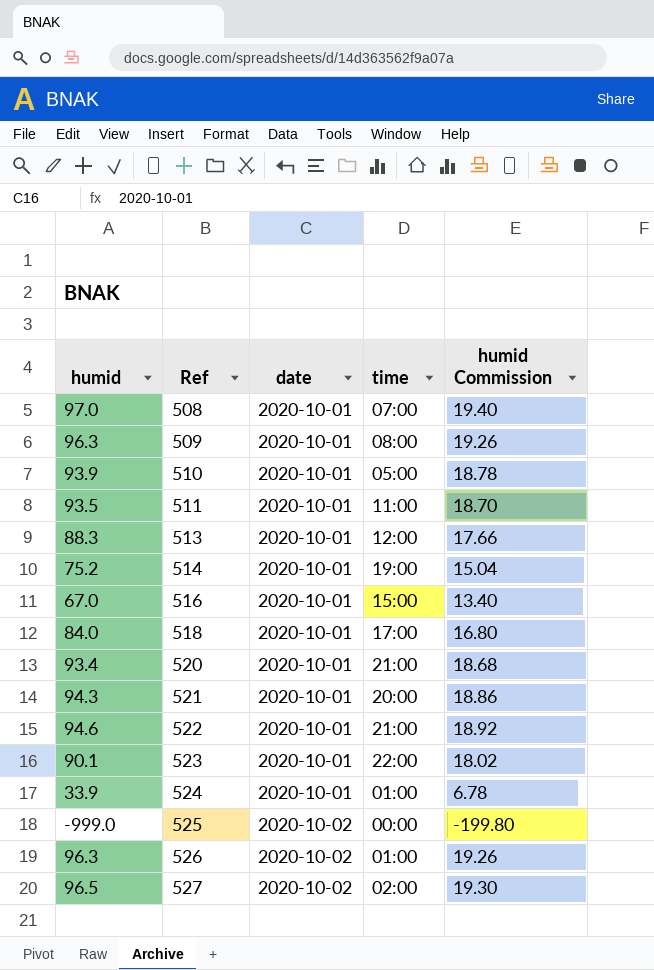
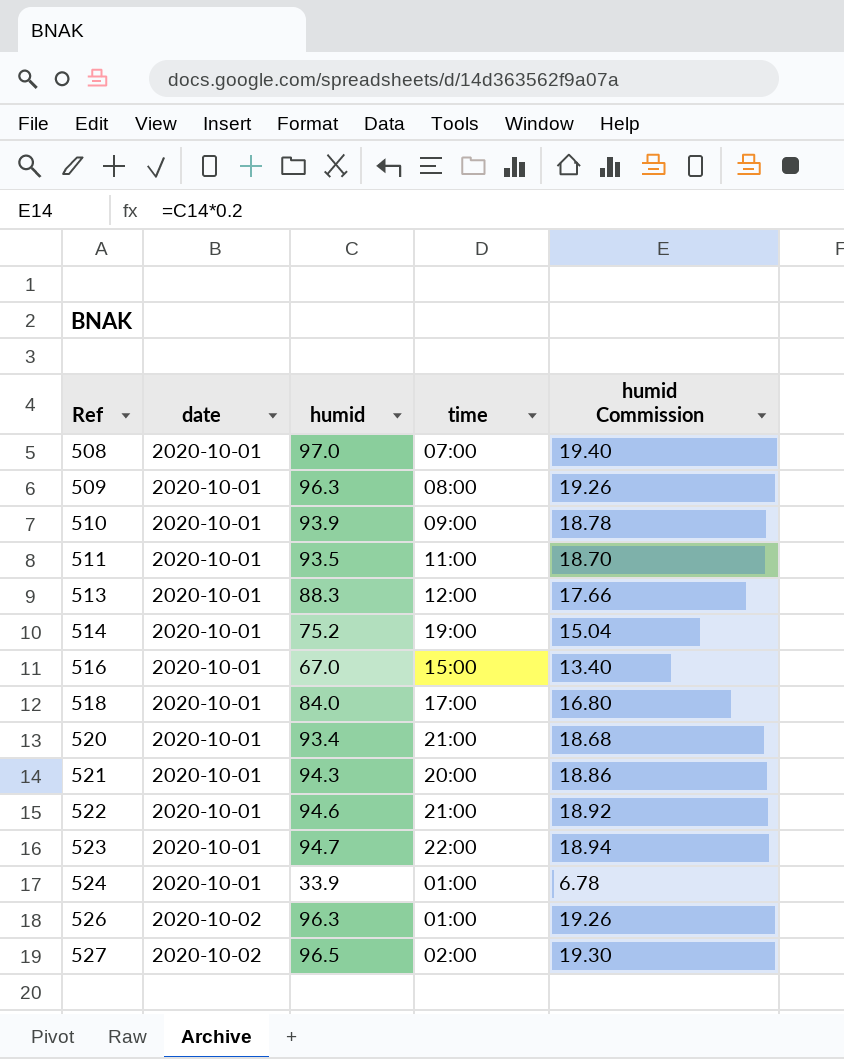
column humid | position: 1 -> 3
row 525: -999.0 | 2020-10-02 | 00:00 | -199.80 -> none
510 | time: 05:00 -> 09:00
523 | humid: 90.1 -> 94.7
523 | humid Commission: 18.02 -> 18.94

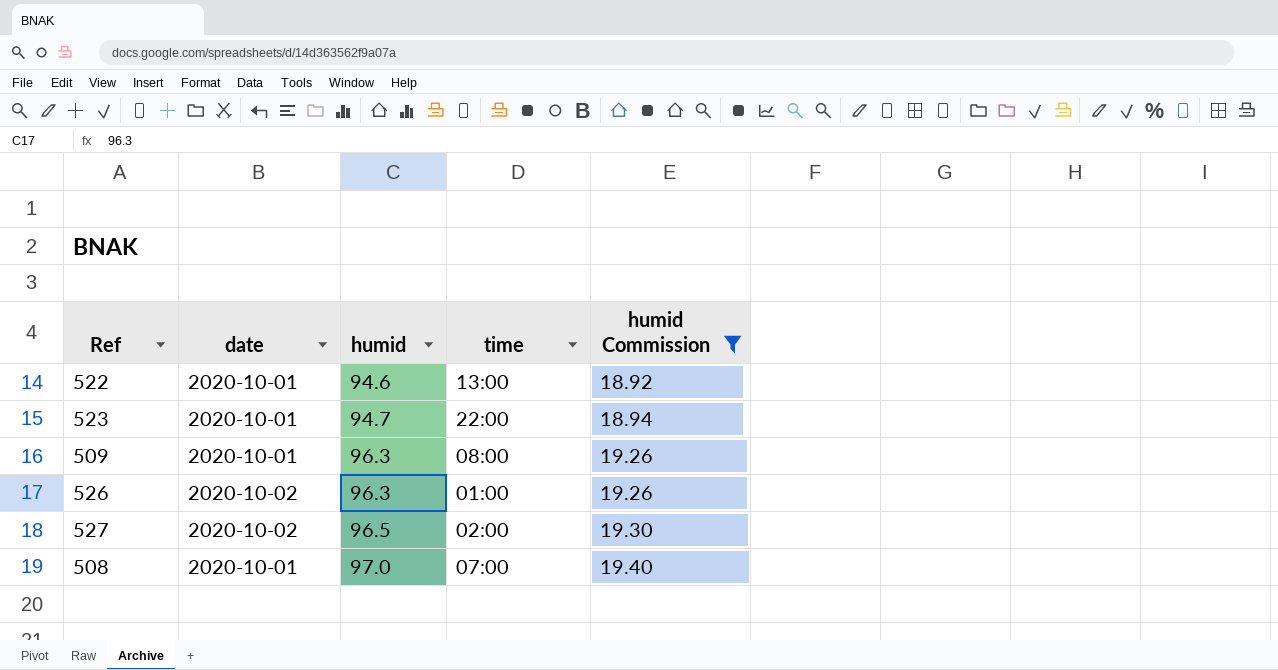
filter: none -> humid Commission >= 18.92
row order: Ref ascending -> humid ascending
522 | time: 21:00 -> 13:00

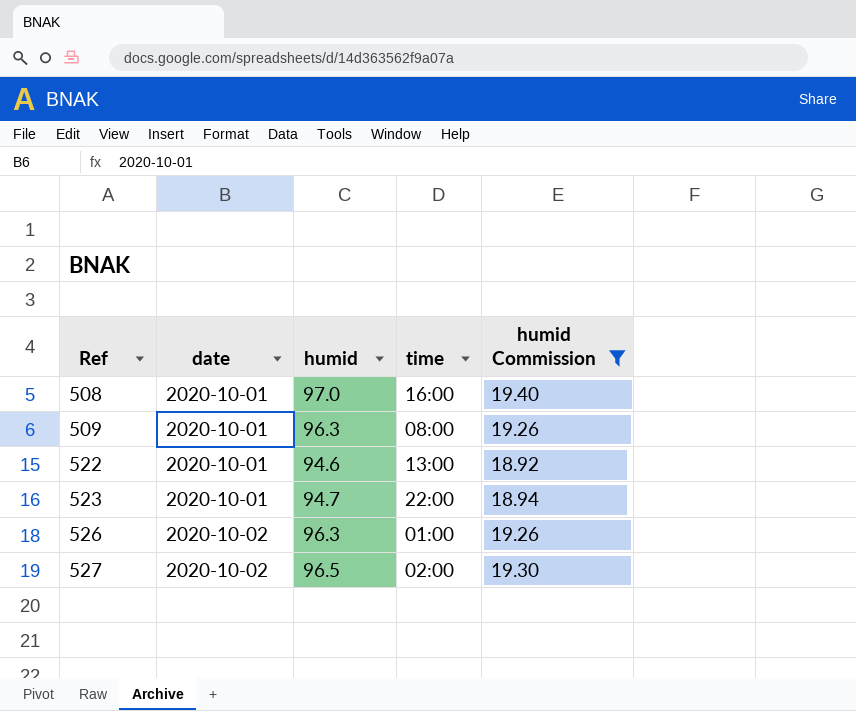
row order: humid ascending -> Ref ascending
508 | time: 07:00 -> 16:00

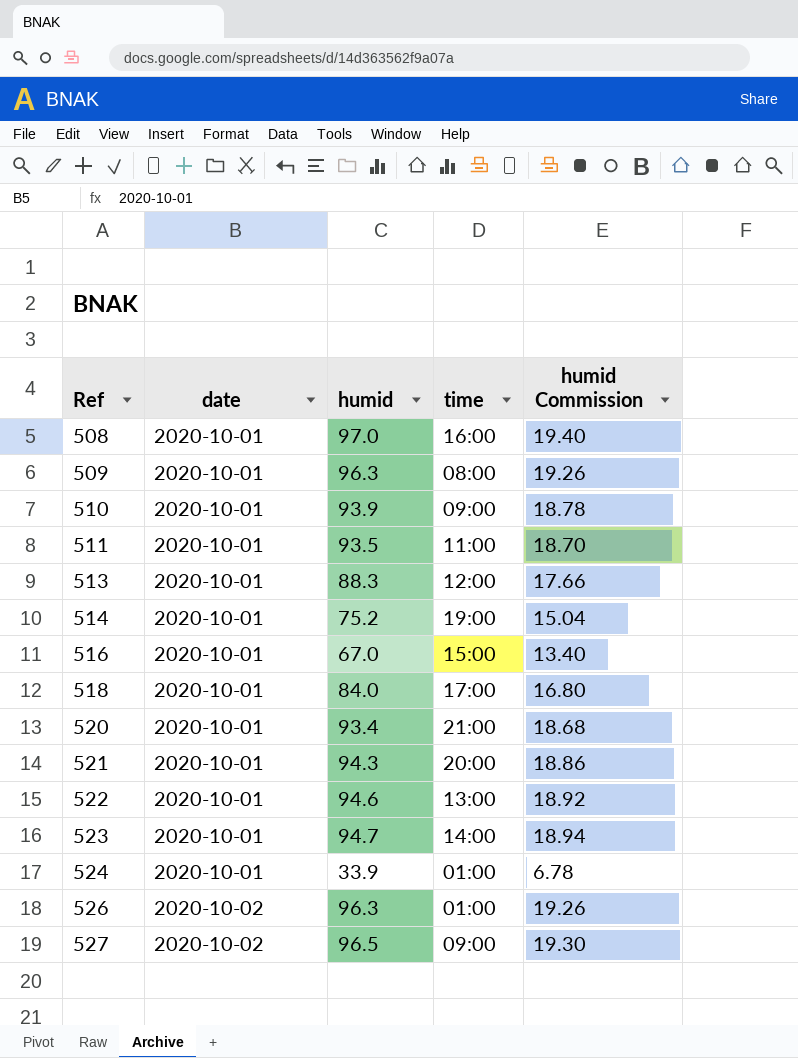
filter: humid Commission >= 18.92 -> none
523 | time: 22:00 -> 14:00
527 | time: 02:00 -> 09:00

